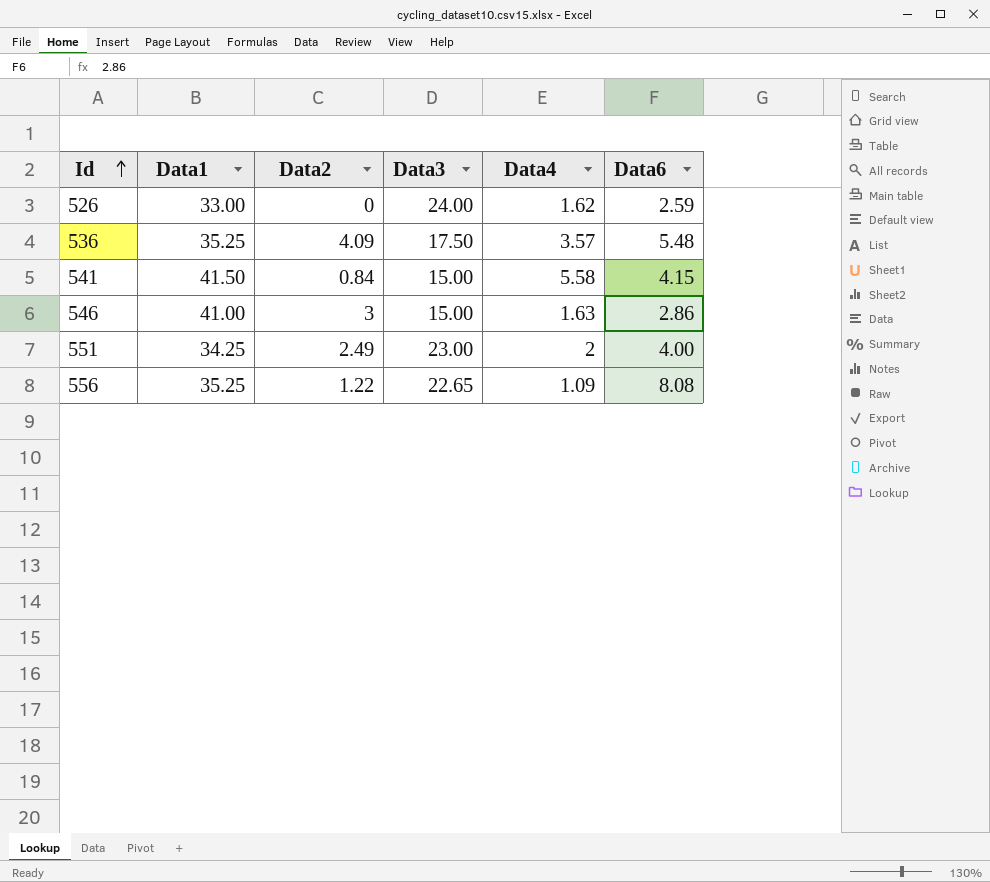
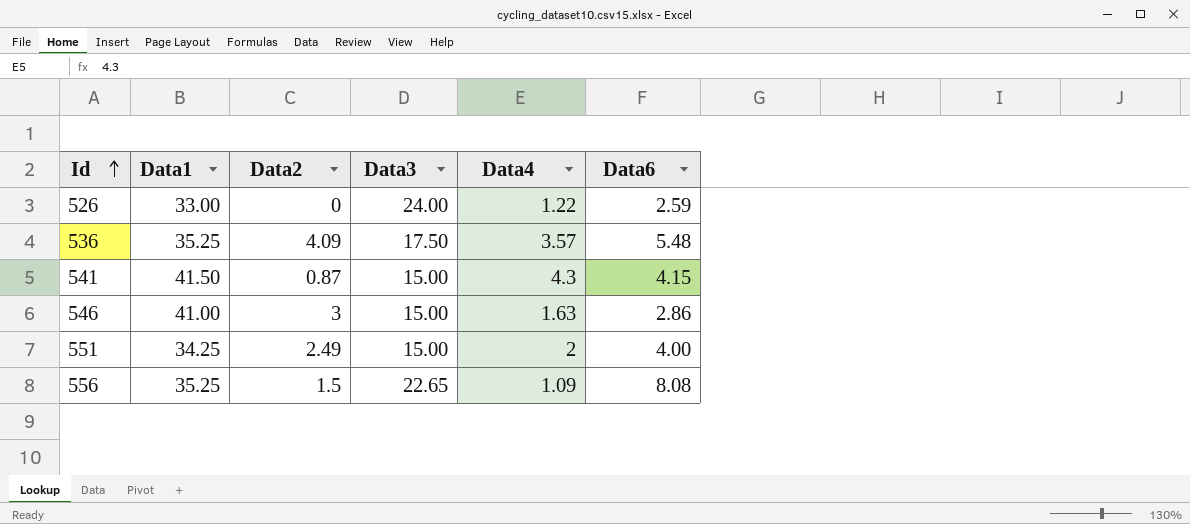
526 | Data4: 1.62 -> 1.22
541 | Data2: 0.84 -> 0.87
541 | Data4: 5.58 -> 4.3
551 | Data3: 23.00 -> 15.00
556 | Data2: 1.22 -> 1.5

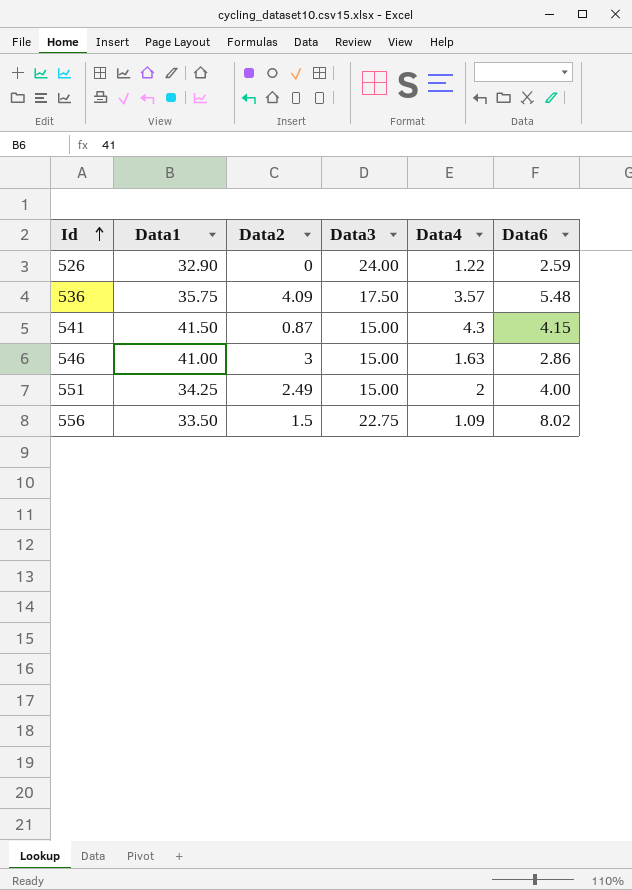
526 | Data1: 33.00 -> 32.90
536 | Data1: 35.25 -> 35.75
556 | Data1: 35.25 -> 33.50
556 | Data3: 22.65 -> 22.75
556 | Data6: 8.08 -> 8.02

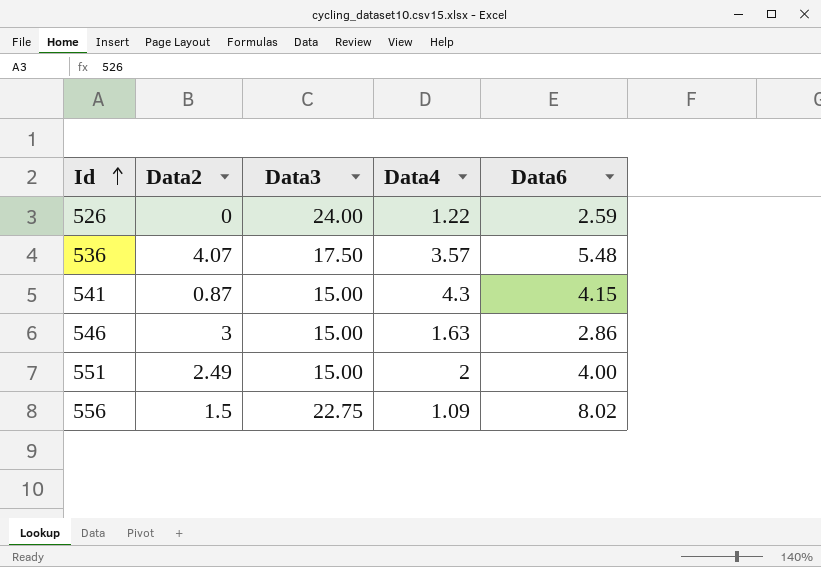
column Data1 | position: 2 -> none
536 | Data2: 4.09 -> 4.07

